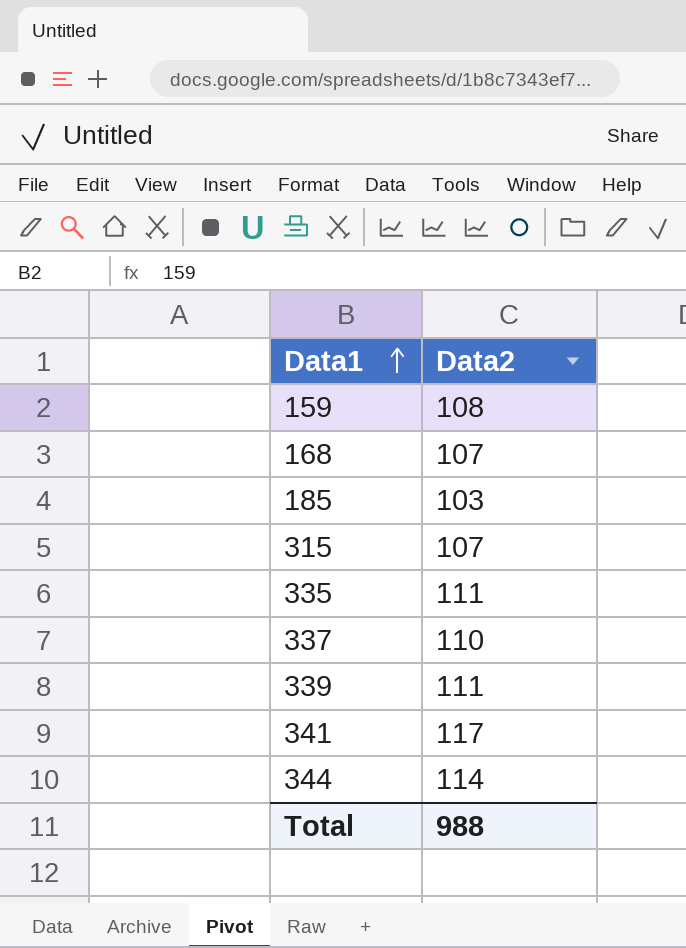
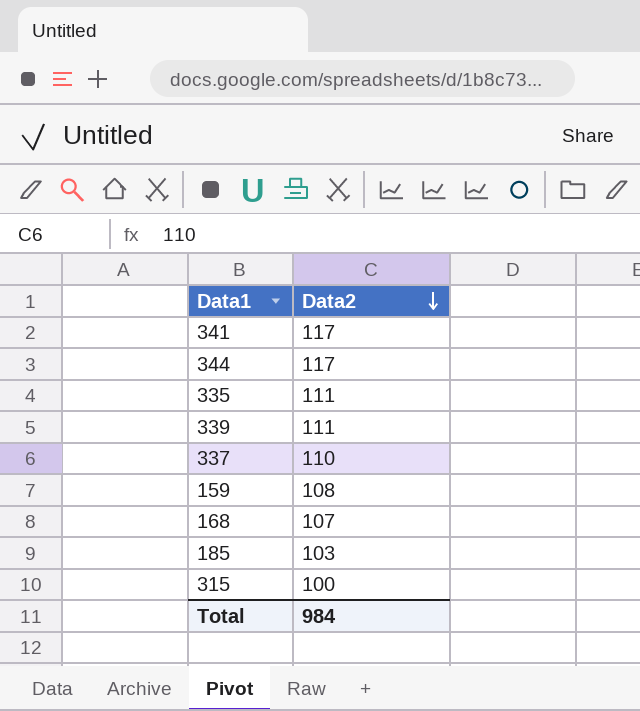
row order: Data1 ascending -> Data2 descending
344 | Data2: 114 -> 117
315 | Data2: 107 -> 100
Total | Data2: 988 -> 984

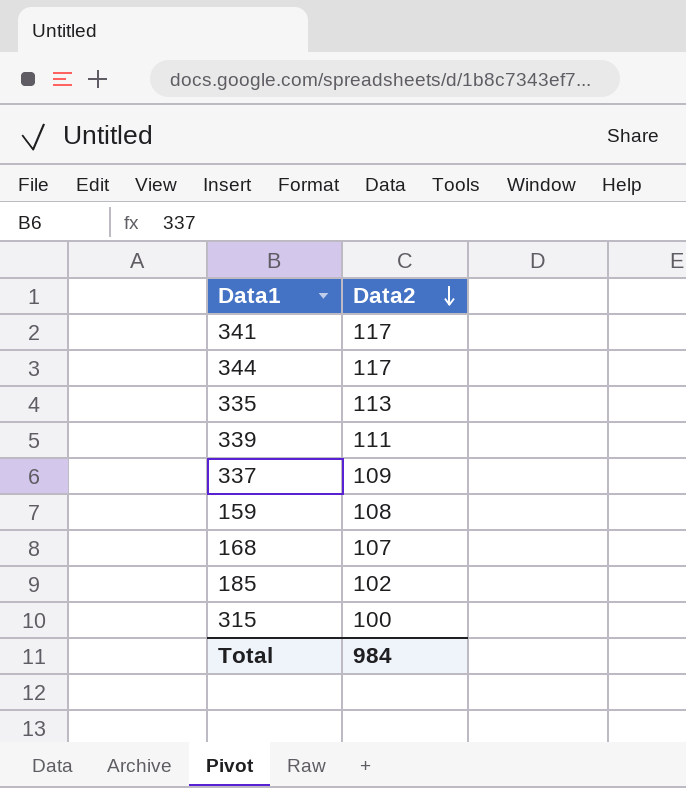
335 | Data2: 111 -> 113
337 | Data2: 110 -> 109
185 | Data2: 103 -> 102

